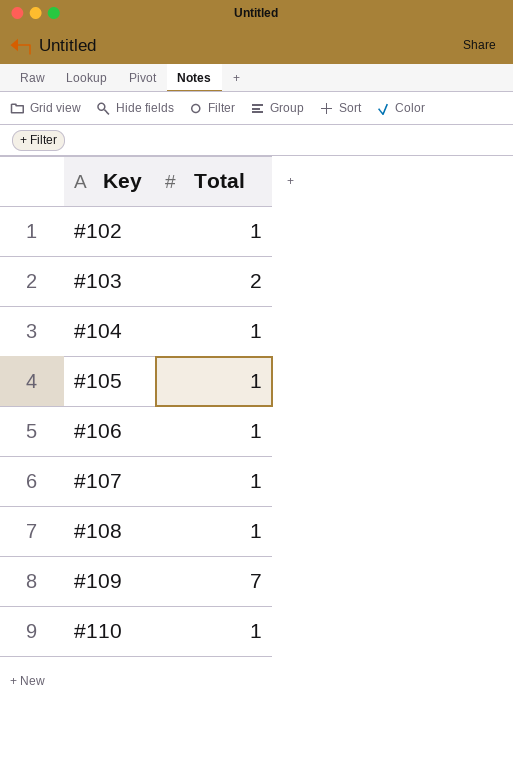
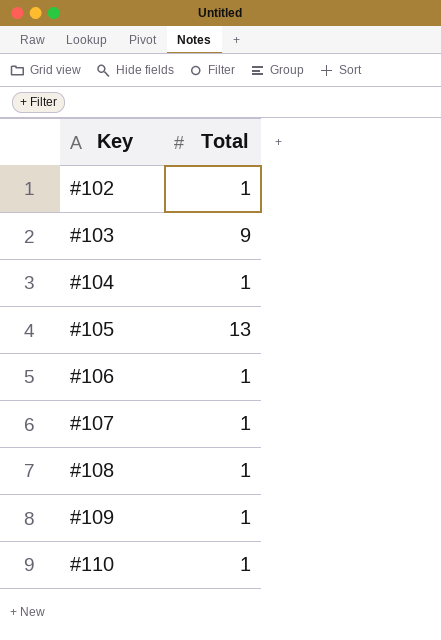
#103 | Total: 2 -> 9
#105 | Total: 1 -> 13
#109 | Total: 7 -> 1

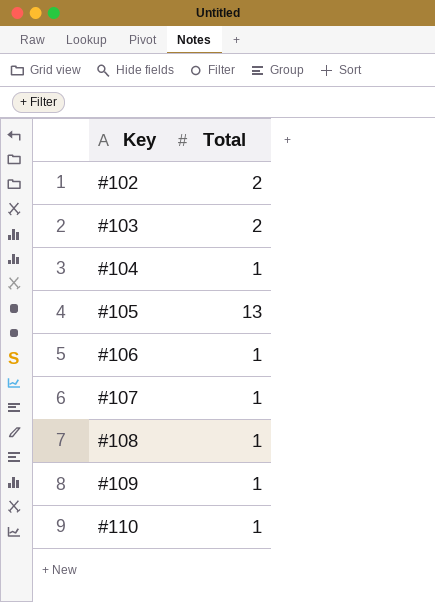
#102 | Total: 1 -> 2
#103 | Total: 9 -> 2

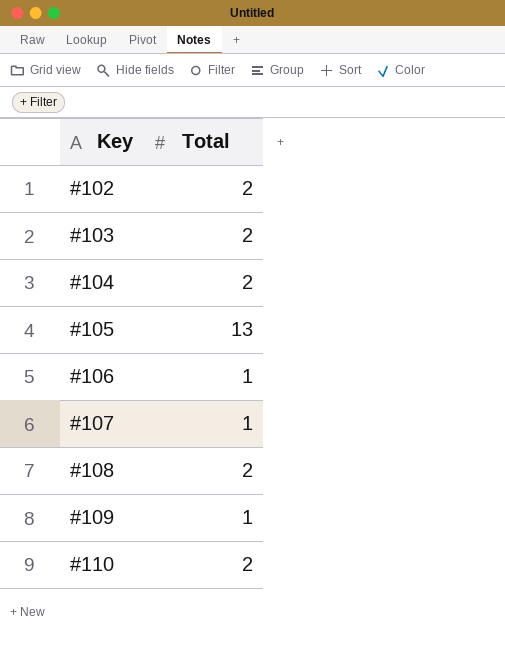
#104 | Total: 1 -> 2
#108 | Total: 1 -> 2
#110 | Total: 1 -> 2

